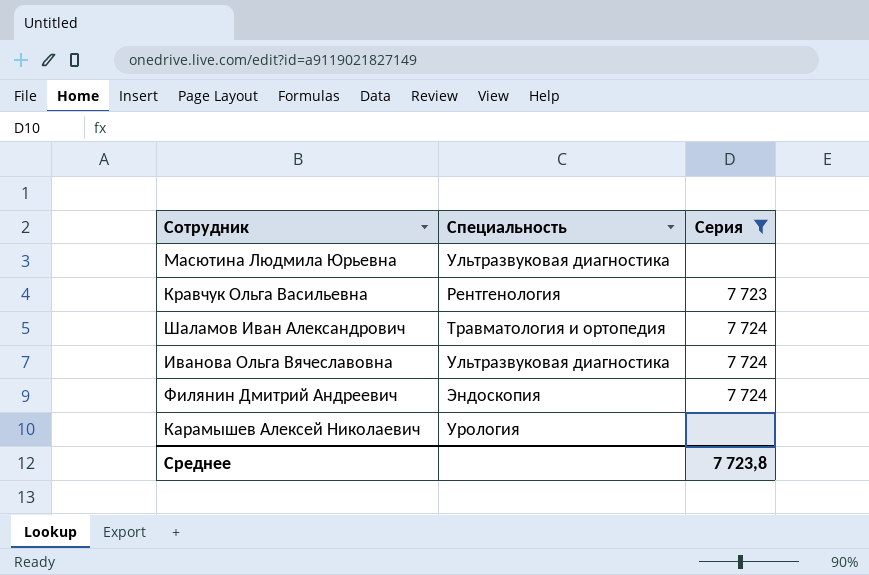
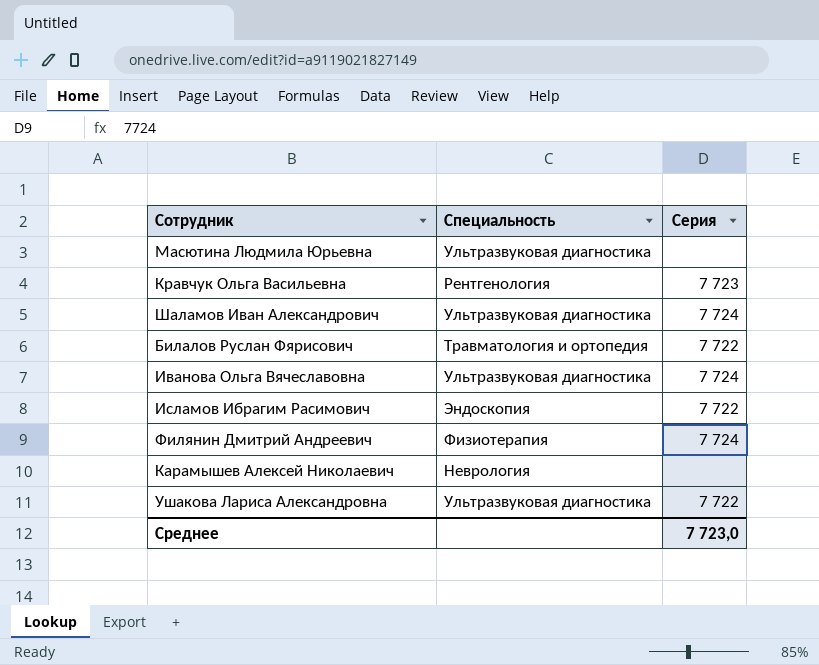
filter: Серия != 7 722 -> none
Шаламов Иван Александрович | Специальность: Травматология и ортопедия -> Ультразвуковая диагностика
Филянин Дмитрий Андреевич | Специальность: Эндоскопия -> Физиотерапия
Карамышев Алексей Николаевич | Специальность: Урология -> Неврология
Среднее | Серия: 7 723,8 -> 7 723,0

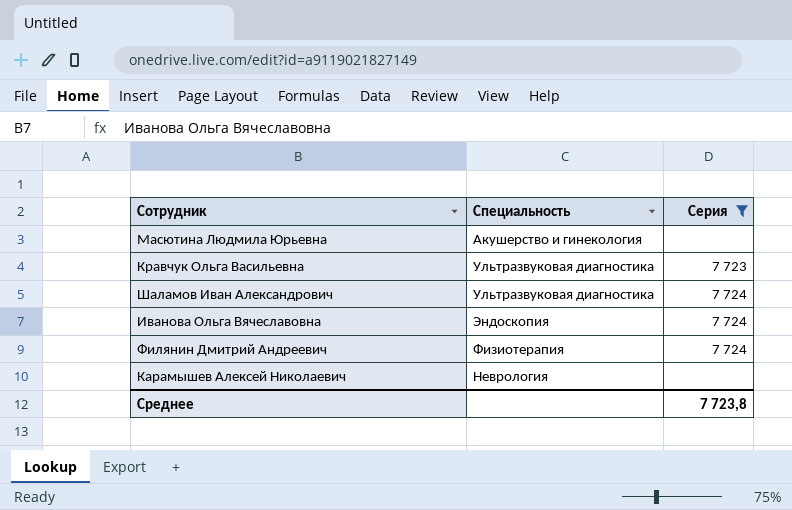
filter: none -> Серия != 7 722
Масютина Людмила Юрьевна | Специальность: Ультразвуковая диагностика -> Акушерство и гинекология
Кравчук Ольга Васильевна | Специальность: Рентгенология -> Ультразвуковая диагностика
Иванова Ольга Вячеславовна | Специальность: Ультразвуковая диагностика -> Эндоскопия
Среднее | Серия: 7 723,0 -> 7 723,8

